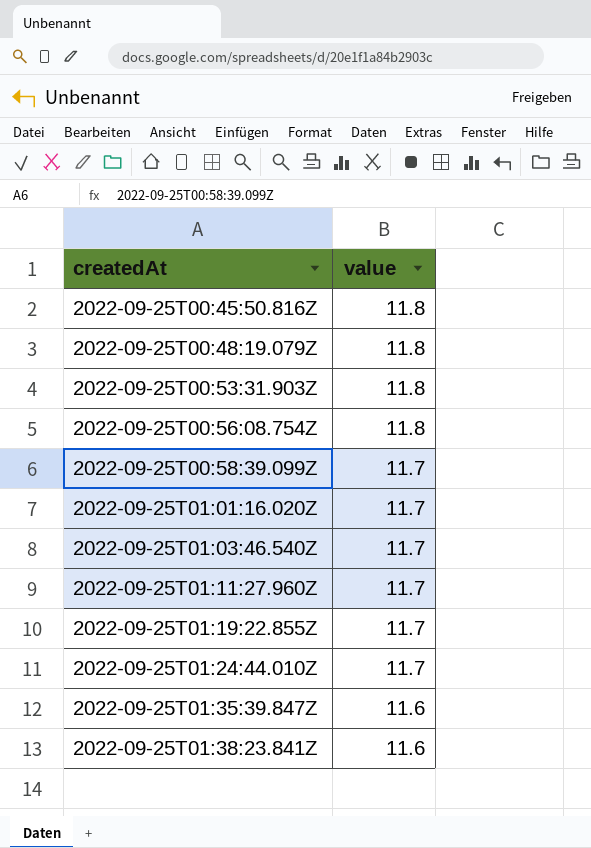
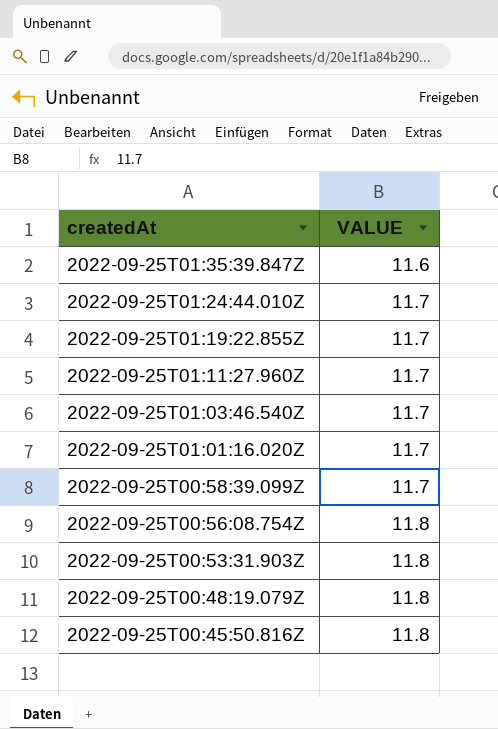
row order: createdAt ascending -> createdAt descending
column name: value -> VALUE
row 2022-09-25T01:38:23.841Z: 11.6 -> none

